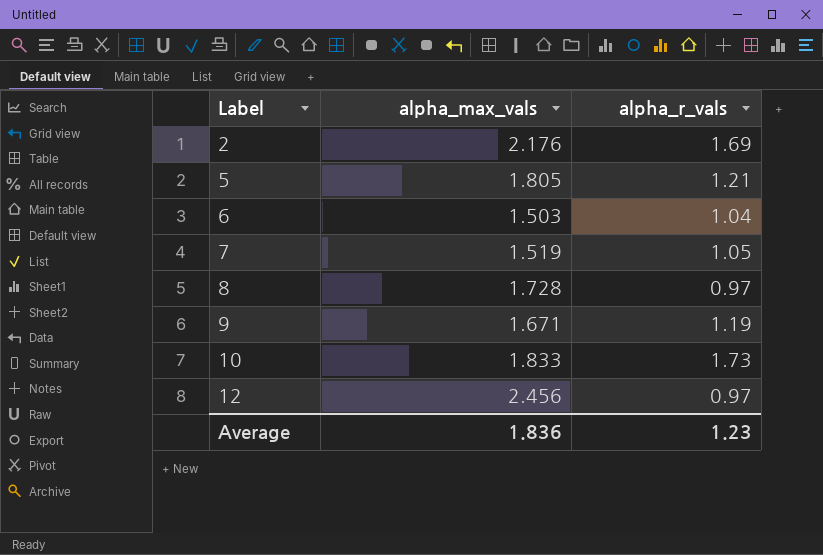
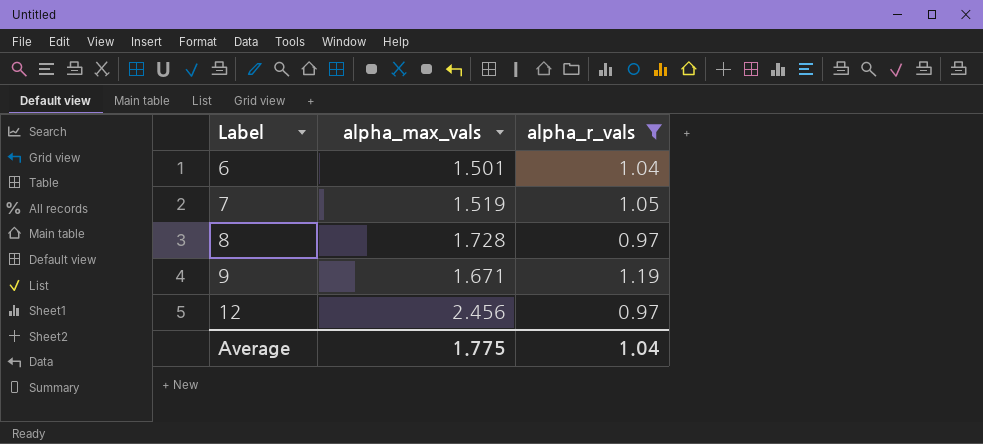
filter: none -> alpha_r_vals <= 1.19
6 | alpha_max_vals: 1.503 -> 1.501
Average | alpha_max_vals: 1.836 -> 1.775
Average | alpha_r_vals: 1.23 -> 1.04

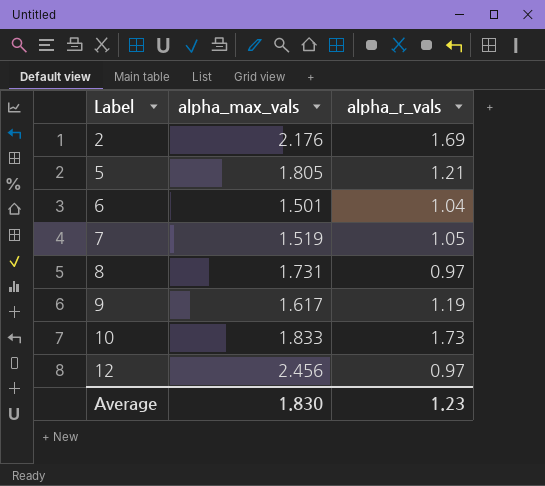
filter: alpha_r_vals <= 1.19 -> none
8 | alpha_max_vals: 1.728 -> 1.731
9 | alpha_max_vals: 1.671 -> 1.617
Average | alpha_max_vals: 1.775 -> 1.830
Average | alpha_r_vals: 1.04 -> 1.23

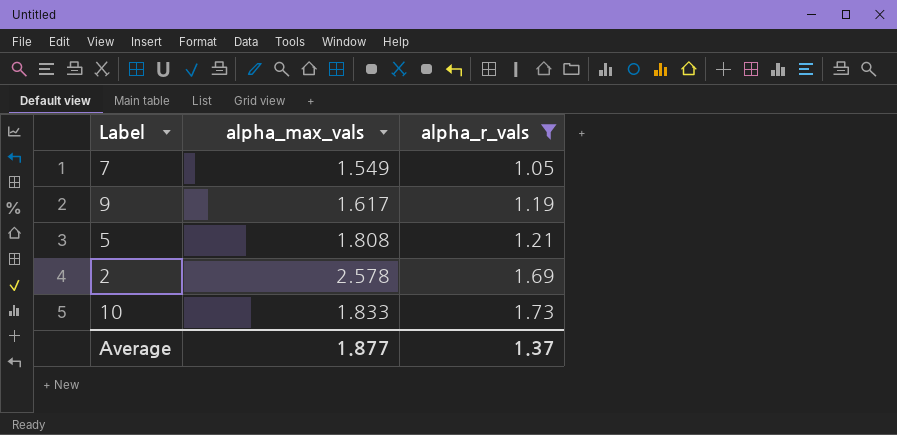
filter: none -> alpha_r_vals >= 1.05
row order: Label ascending -> alpha_r_vals ascending
7 | alpha_max_vals: 1.519 -> 1.549
5 | alpha_max_vals: 1.805 -> 1.808
2 | alpha_max_vals: 2.176 -> 2.578
Average | alpha_max_vals: 1.830 -> 1.877
Average | alpha_r_vals: 1.23 -> 1.37

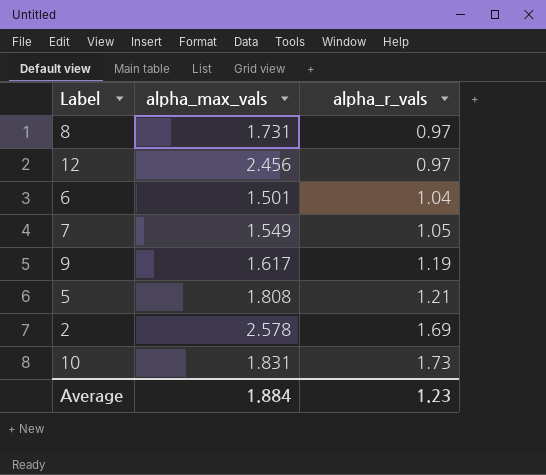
filter: alpha_r_vals >= 1.05 -> none
10 | alpha_max_vals: 1.833 -> 1.831
Average | alpha_max_vals: 1.877 -> 1.884
Average | alpha_r_vals: 1.37 -> 1.23

